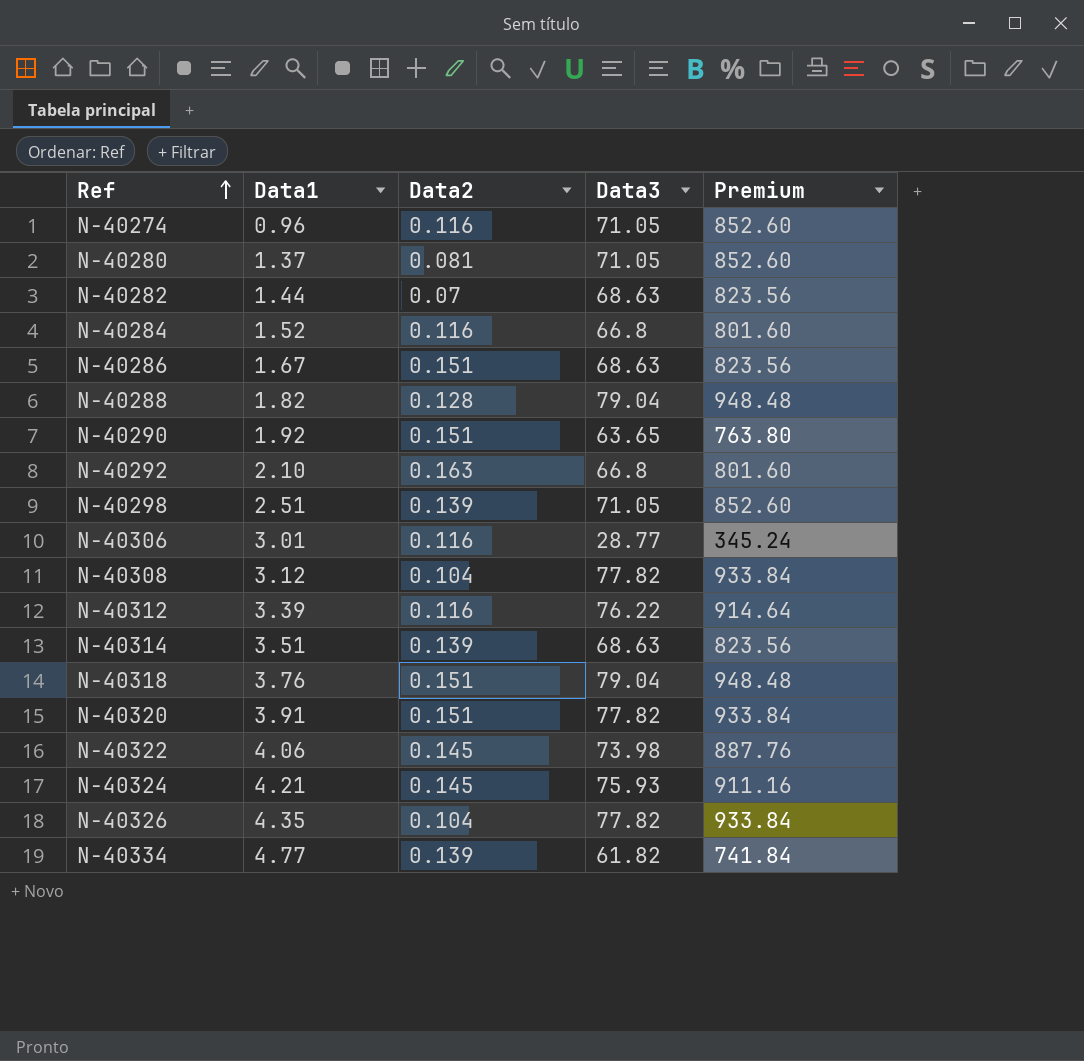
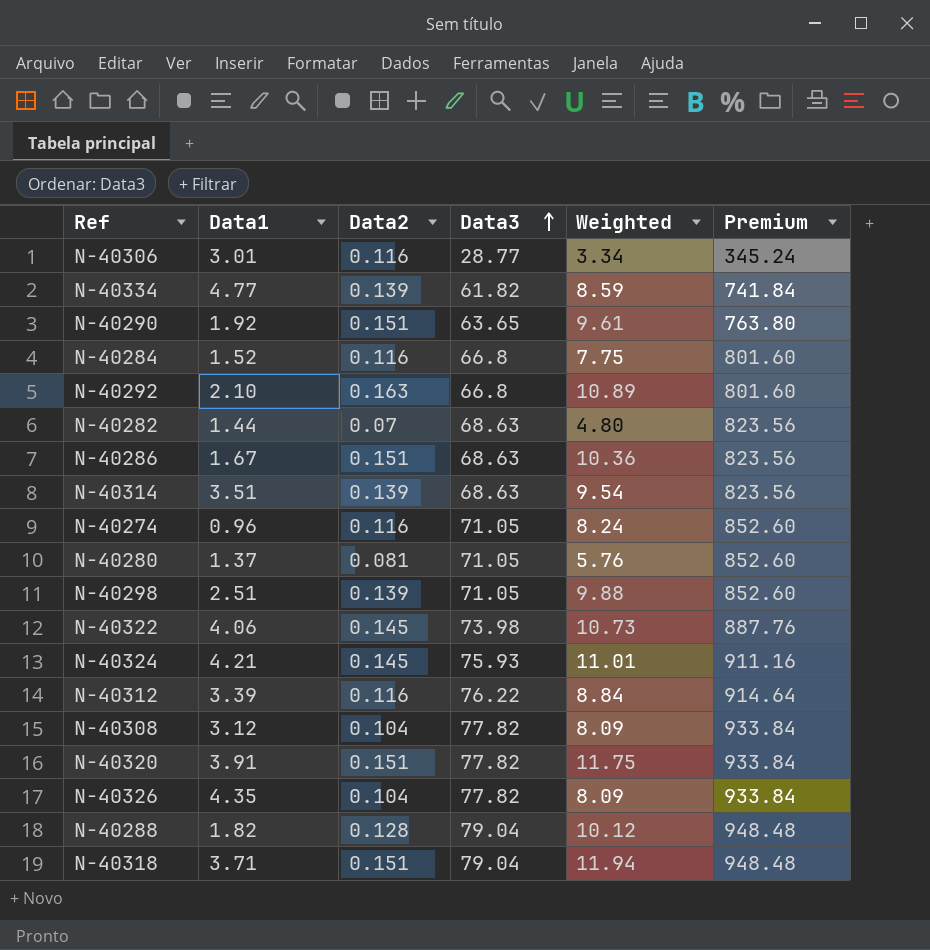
row order: Ref ascending -> Data3 ascending
column Weighted | formula: none -> [Data2] * [Data3]
N-40318 | Data1: 3.76 -> 3.71

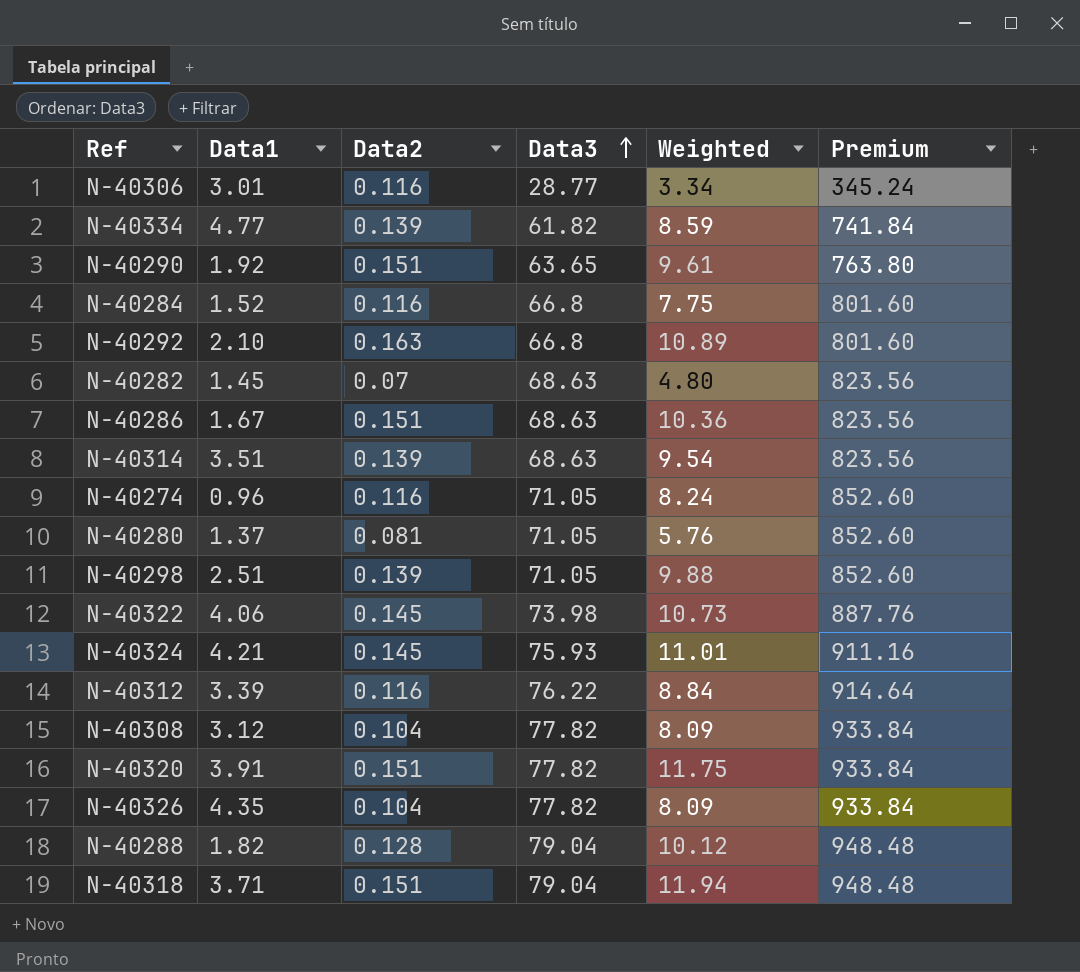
N-40282 | Data1: 1.44 -> 1.45

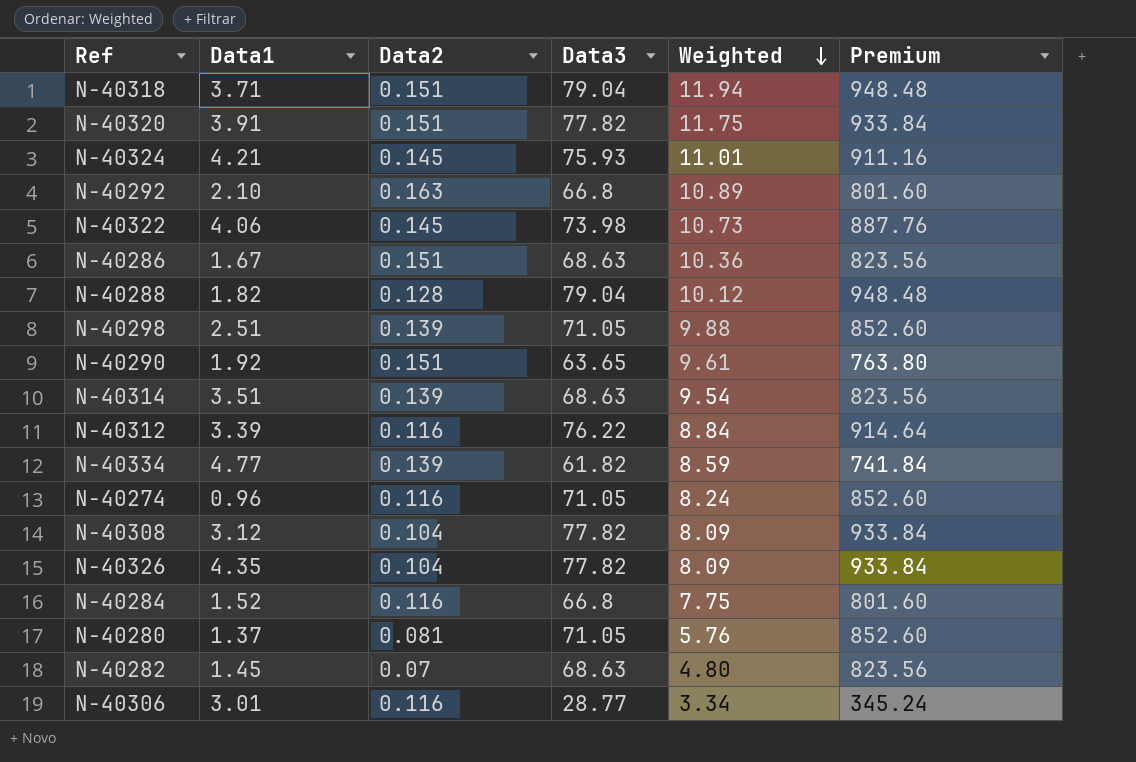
row order: Data3 ascending -> Weighted descending

